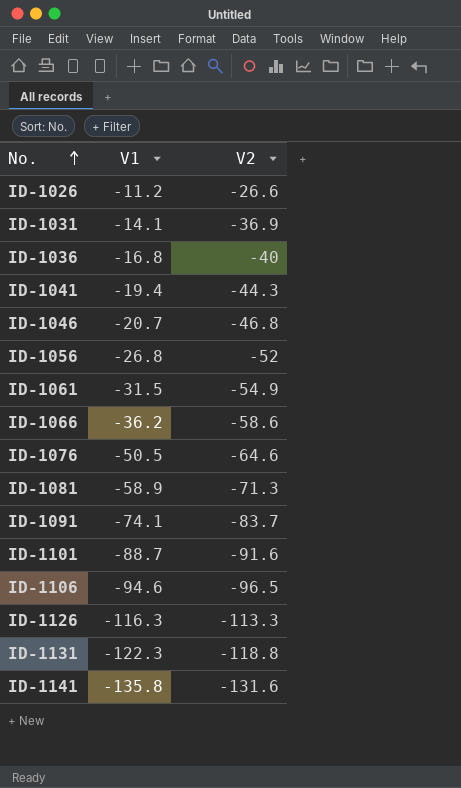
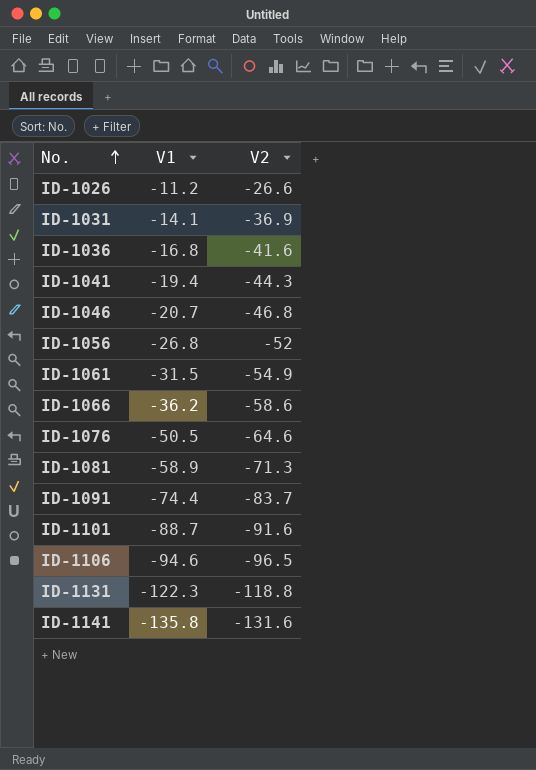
row ID-1126: -116.3 | -113.3 -> none
ID-1036 | V2: -40 -> -41.6
ID-1091 | V1: -74.1 -> -74.4

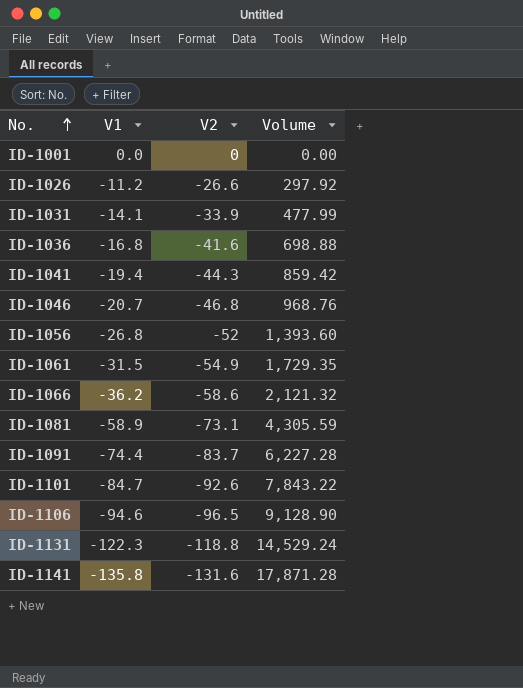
column Volume | formula: none -> [V1] * [V2]
row ID-1076: -50.5 | -64.6 -> none
row ID-1001: none -> 0.0 | 0 | 0.00
ID-1031 | V2: -36.9 -> -33.9
ID-1081 | V2: -71.3 -> -73.1
ID-1101 | V1: -88.7 -> -84.7
ID-1101 | V2: -91.6 -> -92.6

